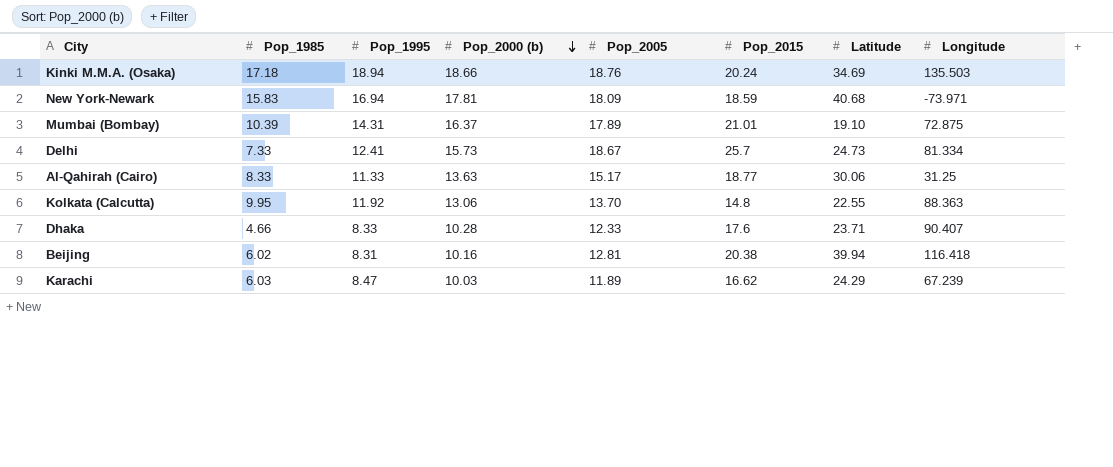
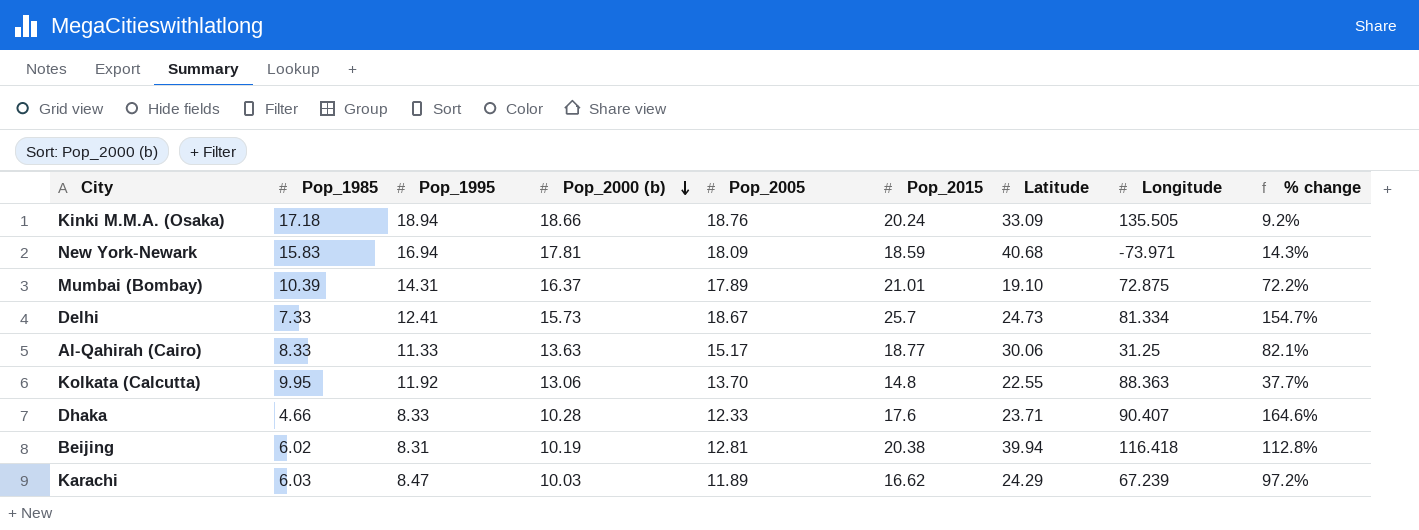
column % change | formula: none -> ([Pop_2005] - [Pop_1985]) / [Pop_1985]
Kinki M.M.A. (Osaka) | Latitude: 34.69 -> 33.09
Kinki M.M.A. (Osaka) | Longitude: 135.503 -> 135.505
Beijing | Pop_2000 (b): 10.16 -> 10.19

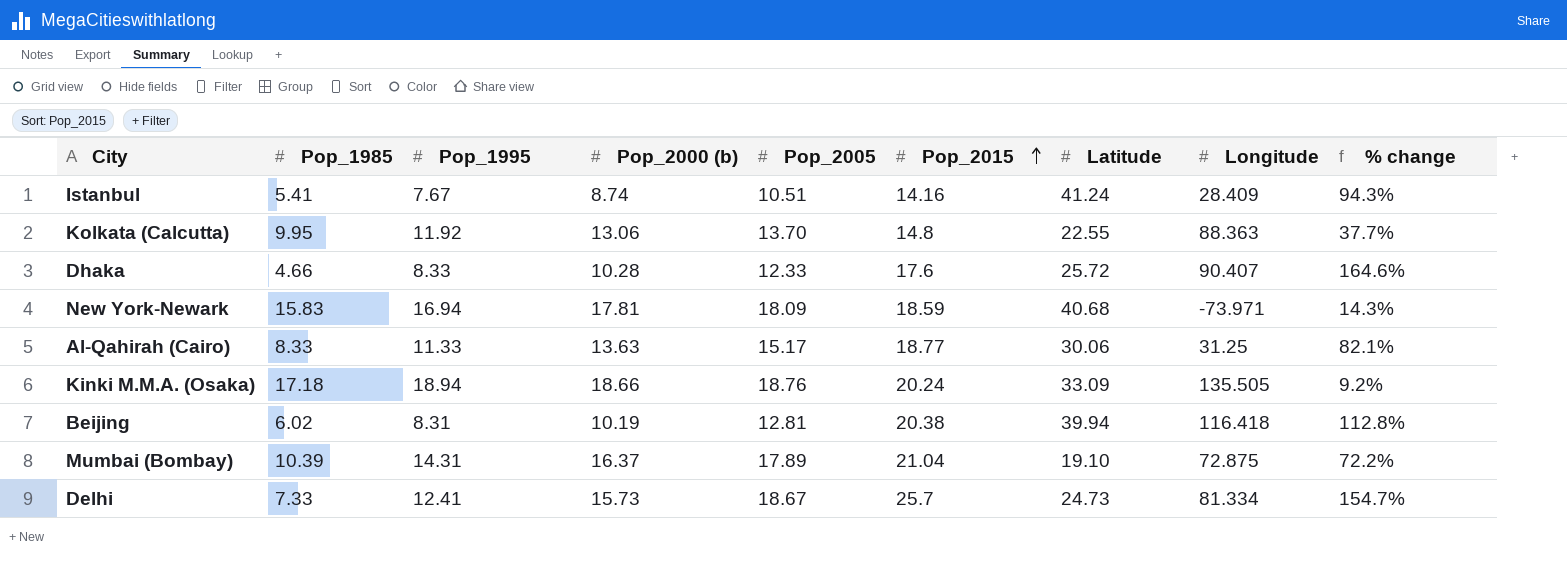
row order: Pop_2000 (b) descending -> Pop_2015 ascending
row Karachi: 6.03 | 8.47 | 10.03 | 11.89 | 16.62 | 24.29 | 67.239 | 97.2% -> none
row Istanbul: none -> 5.41 | 7.67 | 8.74 | 10.51 | 14.16 | 41.24 | 28.409 | 94.3%
Dhaka | Latitude: 23.71 -> 25.72
Mumbai (Bombay) | Pop_2015: 21.01 -> 21.04

